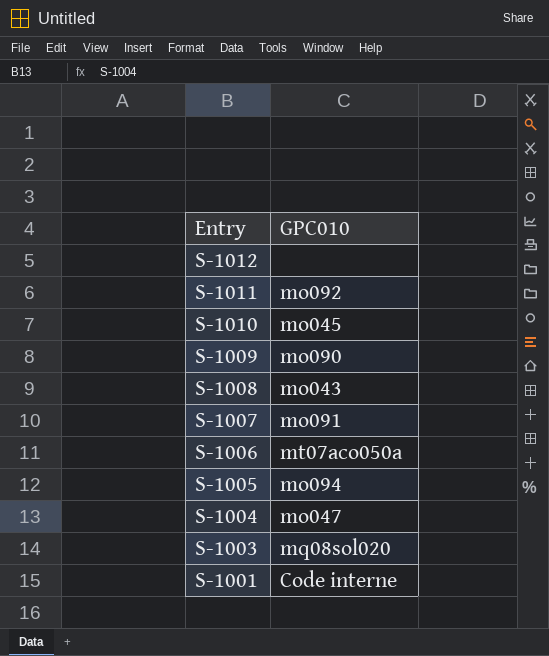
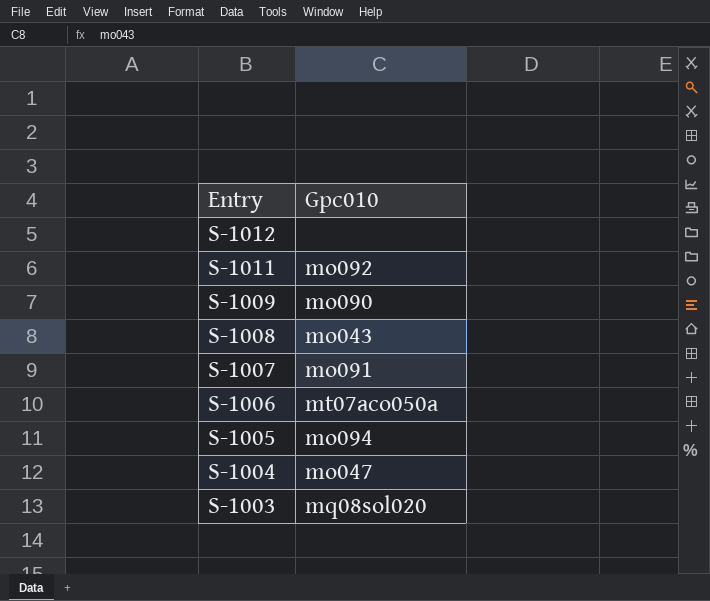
column name: GPC010 -> Gpc010
row S-1010: mo045 -> none
row S-1001: Code interne -> none

